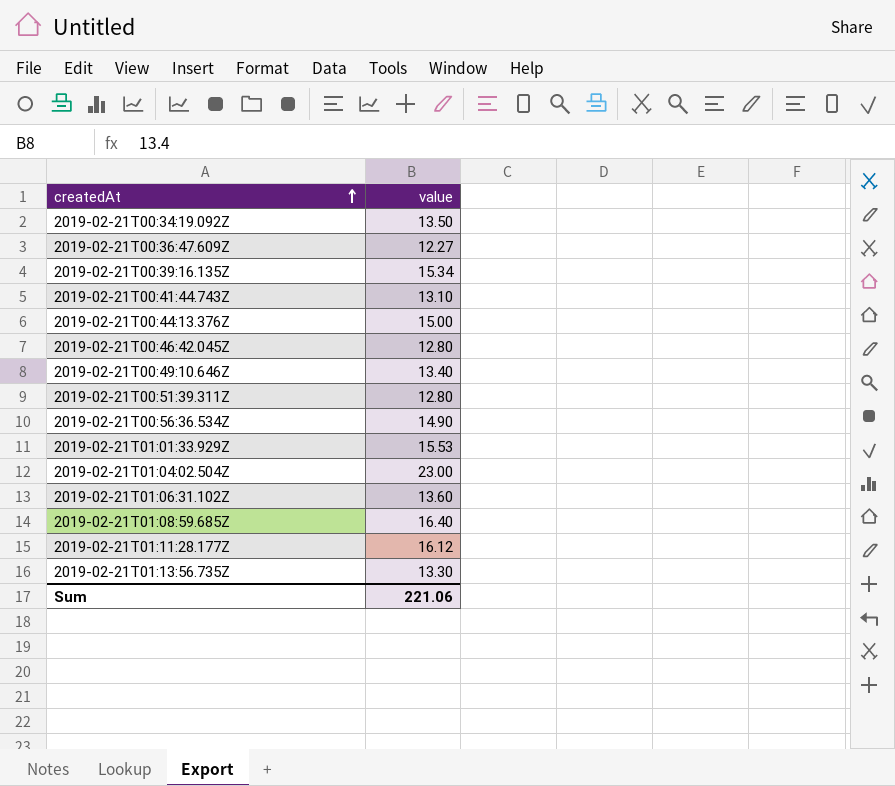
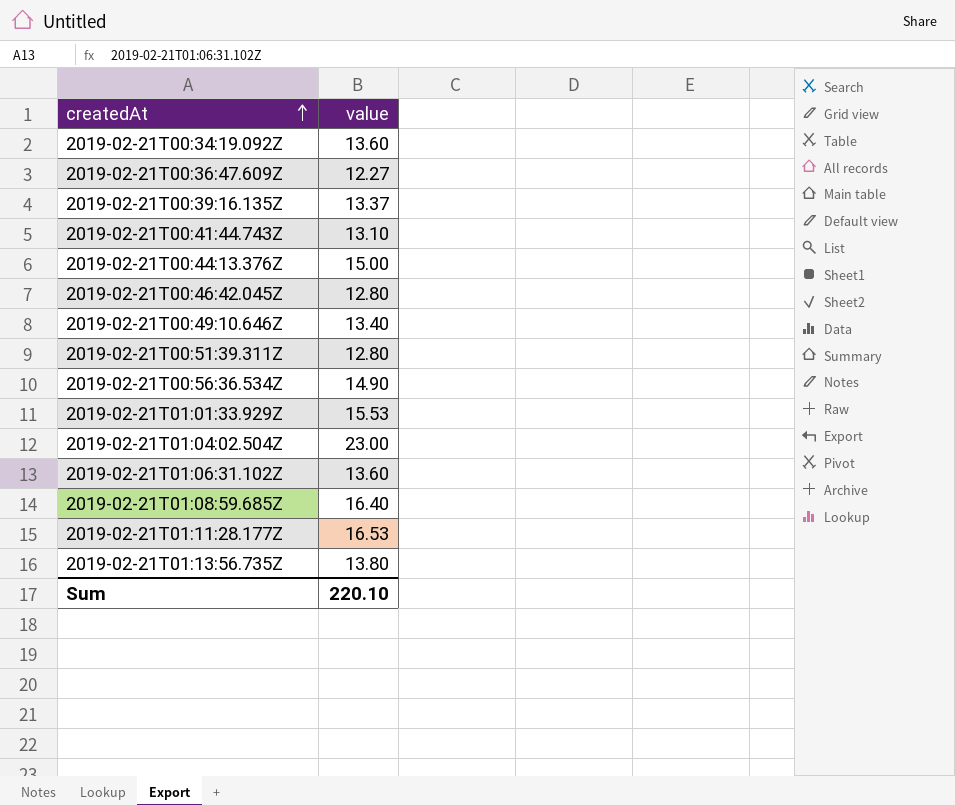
2019-02-21T00:34:19.092Z | value: 13.50 -> 13.60
2019-02-21T00:39:16.135Z | value: 15.34 -> 13.37
2019-02-21T01:11:28.177Z | value: 16.12 -> 16.53
2019-02-21T01:13:56.735Z | value: 13.30 -> 13.80
Sum | value: 221.06 -> 220.10

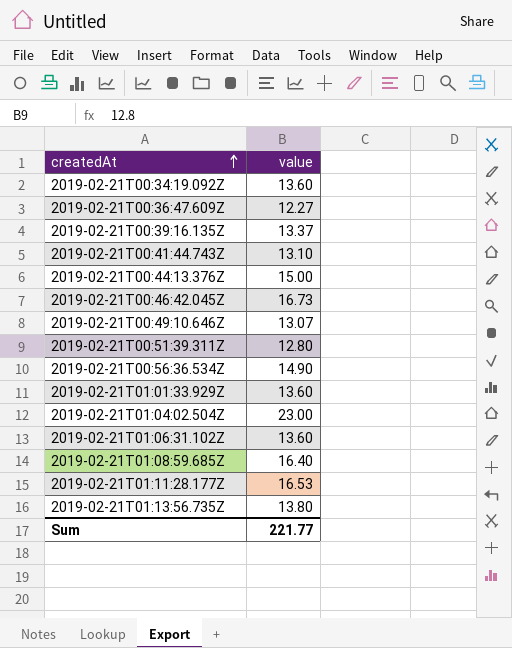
2019-02-21T00:46:42.045Z | value: 12.80 -> 16.73
2019-02-21T00:49:10.646Z | value: 13.40 -> 13.07
2019-02-21T01:01:33.929Z | value: 15.53 -> 13.60
Sum | value: 220.10 -> 221.77

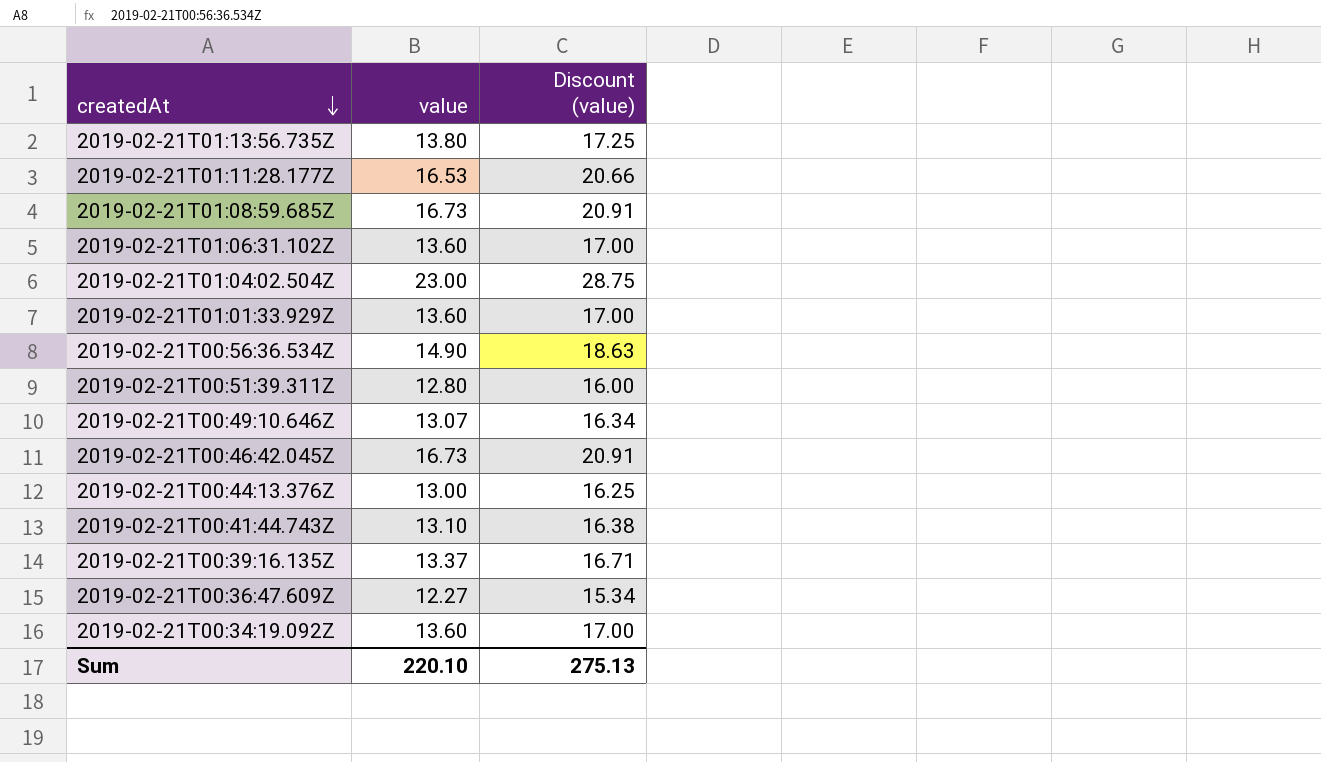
row order: createdAt ascending -> createdAt descending
column Discount (value) | formula: none -> [value] * 1.25
2019-02-21T01:08:59.685Z | value: 16.40 -> 16.73
2019-02-21T00:44:13.376Z | value: 15.00 -> 13.00
Sum | value: 221.77 -> 220.10

